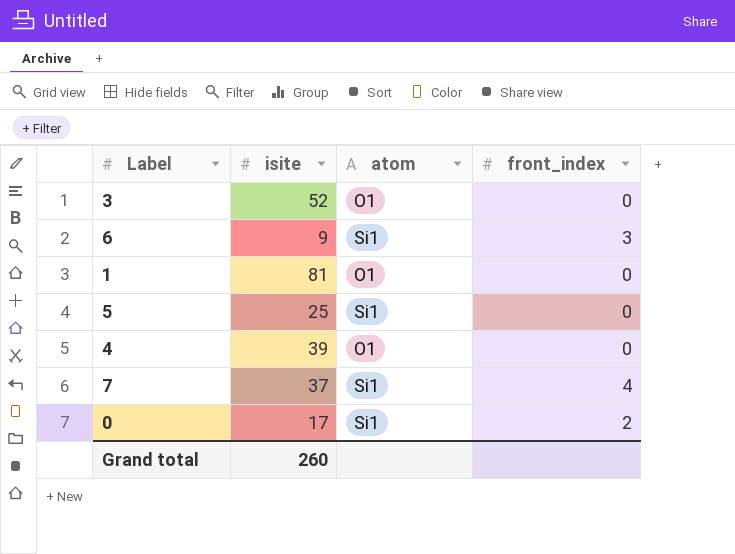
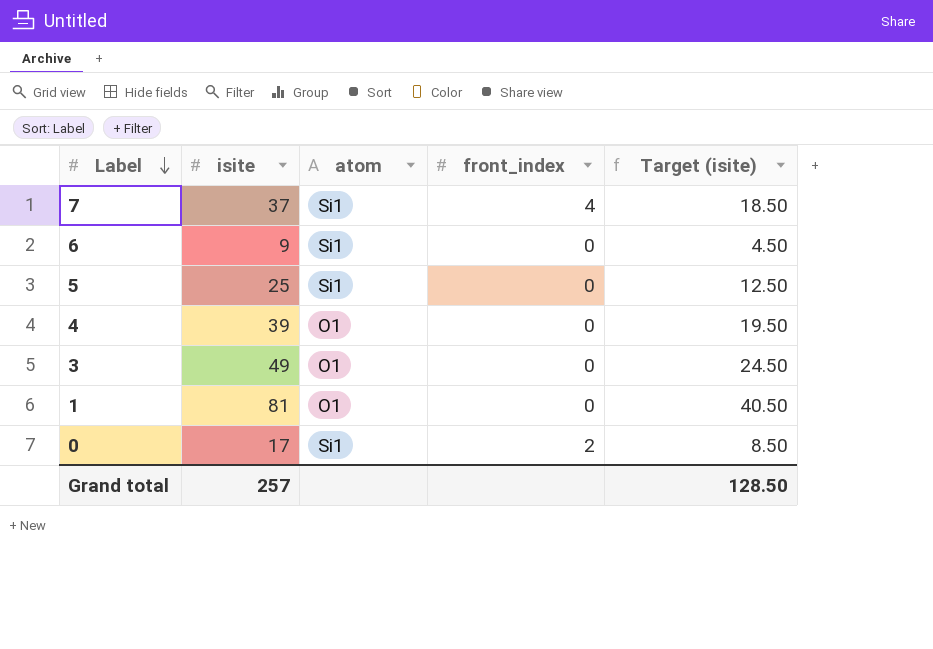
row order: none -> Label descending
column Target (isite) | formula: none -> [isite] * 0.5
6 | front_index: 3 -> 0
3 | isite: 52 -> 49
Grand total | isite: 260 -> 257

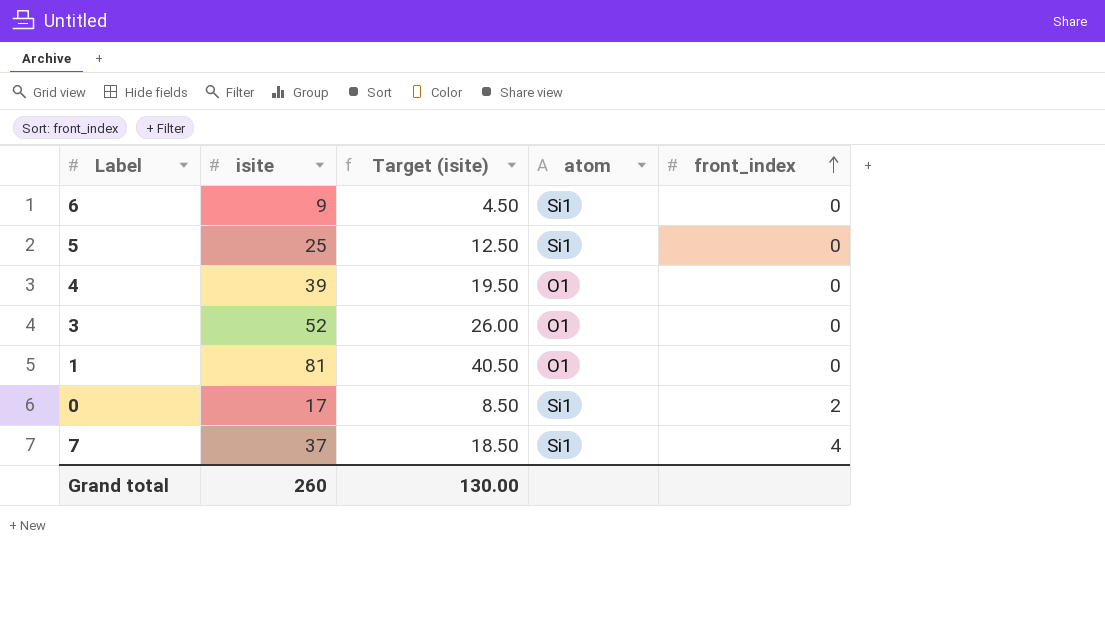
row order: Label descending -> front_index ascending
column Target (isite) | position: 5 -> 3
3 | isite: 49 -> 52
3 | Target (isite): 24.50 -> 26.00
Grand total | isite: 257 -> 260
Grand total | Target (isite): 128.50 -> 130.00

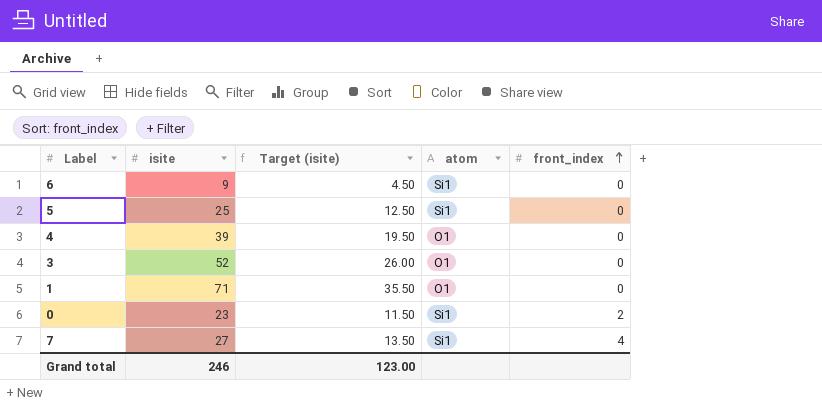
1 | isite: 81 -> 71
1 | Target (isite): 40.50 -> 35.50
0 | isite: 17 -> 23
0 | Target (isite): 8.50 -> 11.50
7 | isite: 37 -> 27
7 | Target (isite): 18.50 -> 13.50
Grand total | isite: 260 -> 246
Grand total | Target (isite): 130.00 -> 123.00

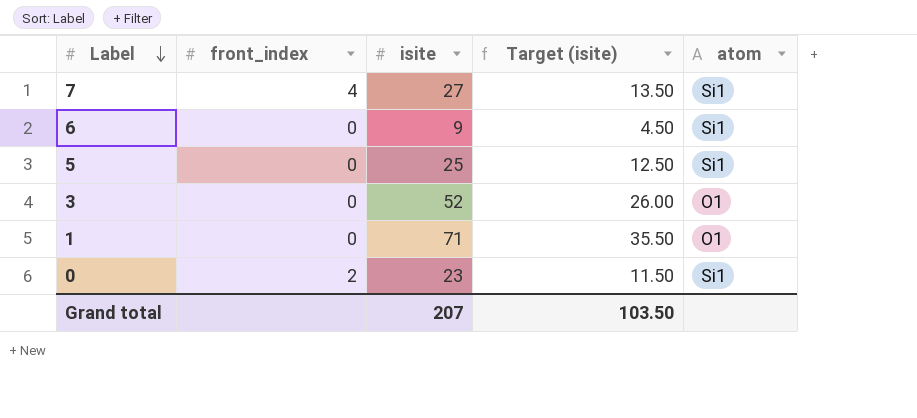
row order: front_index ascending -> Label descending
column front_index | position: 5 -> 2
row 4: 39 | 19.50 | O1 | 0 -> none
Grand total | isite: 246 -> 207
Grand total | Target (isite): 123.00 -> 103.50

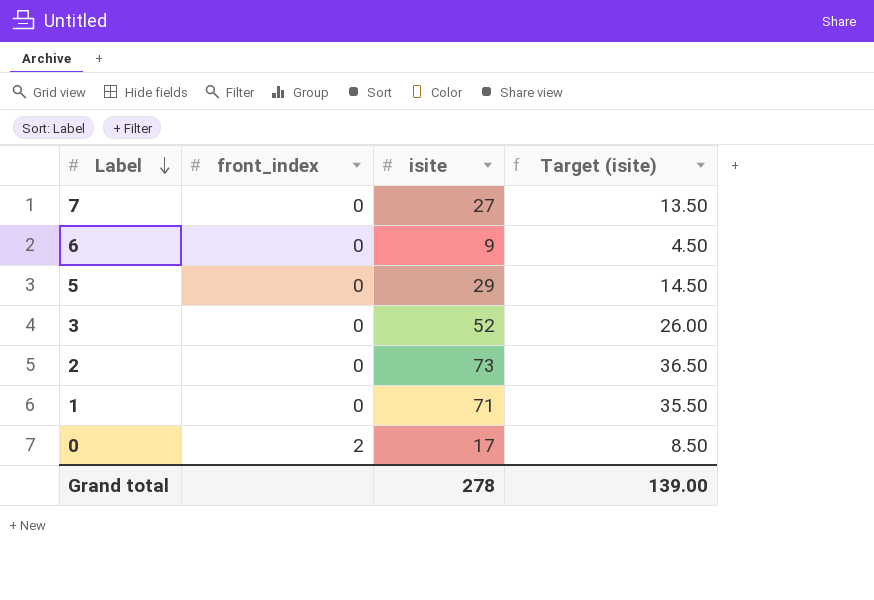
column atom | position: 5 -> none
7 | front_index: 4 -> 0
5 | isite: 25 -> 29
5 | Target (isite): 12.50 -> 14.50
row 2: none -> 0 | 73 | 36.50
0 | isite: 23 -> 17
0 | Target (isite): 11.50 -> 8.50
Grand total | isite: 207 -> 278
Grand total | Target (isite): 103.50 -> 139.00

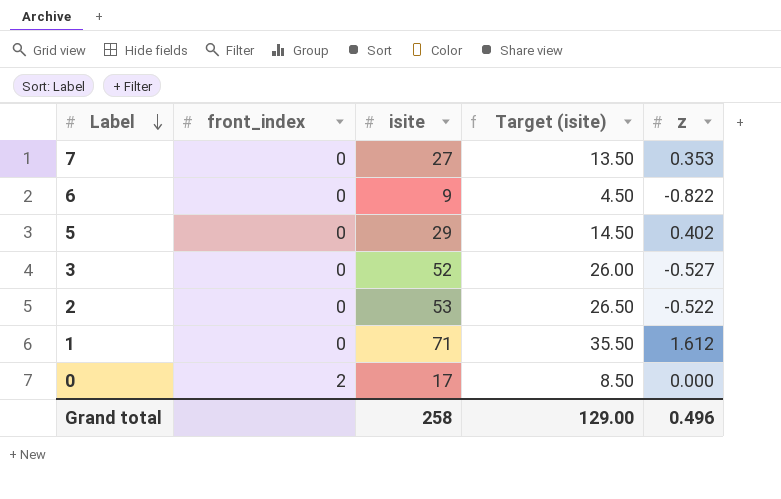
column z | position: none -> 5
2 | isite: 73 -> 53
2 | Target (isite): 36.50 -> 26.50
Grand total | isite: 278 -> 258
Grand total | Target (isite): 139.00 -> 129.00

